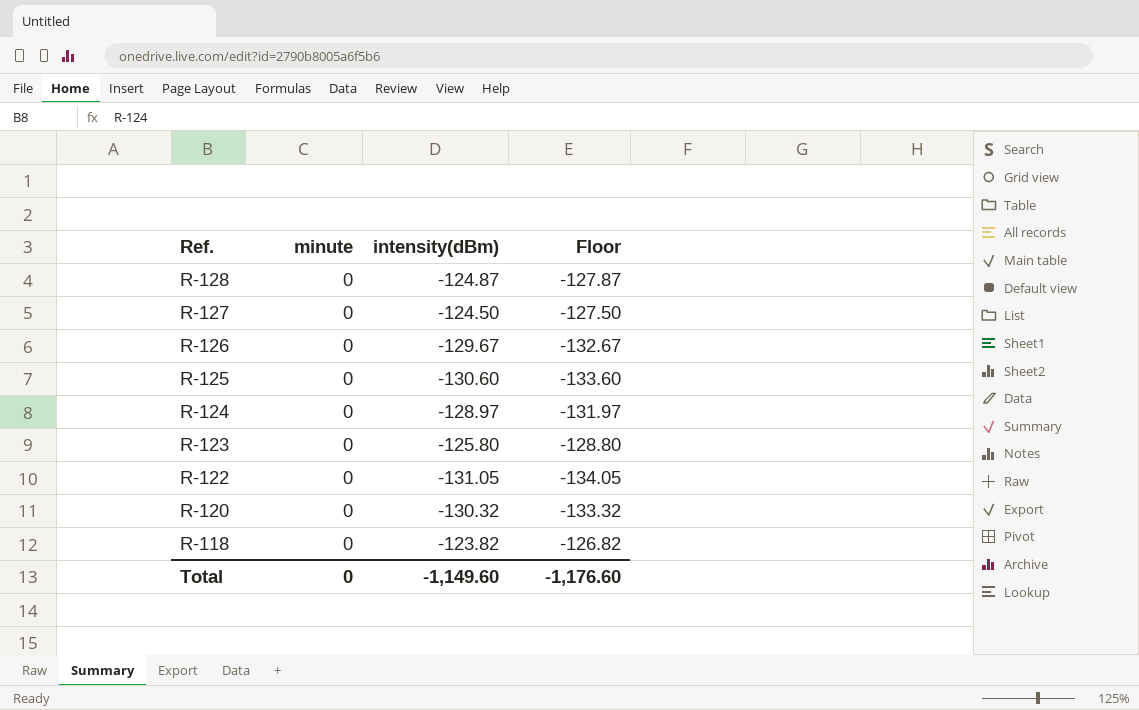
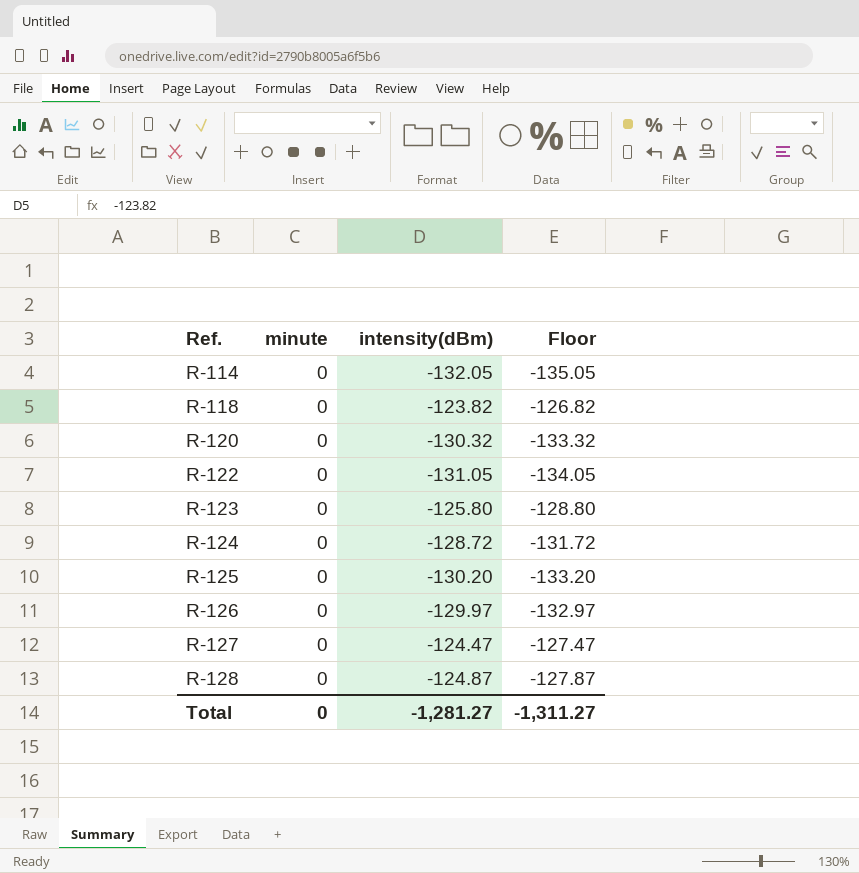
row order: Ref. descending -> Ref. ascending
row R-114: none -> 0 | -132.05 | -135.05
R-124 | intensity(dBm): -128.97 -> -128.72
R-124 | Floor: -131.97 -> -131.72
R-125 | intensity(dBm): -130.60 -> -130.20
R-125 | Floor: -133.60 -> -133.20
R-126 | intensity(dBm): -129.67 -> -129.97
R-126 | Floor: -132.67 -> -132.97
R-127 | intensity(dBm): -124.50 -> -124.47
R-127 | Floor: -127.50 -> -127.47
Total | intensity(dBm): -1,149.60 -> -1,281.27
Total | Floor: -1,176.60 -> -1,311.27

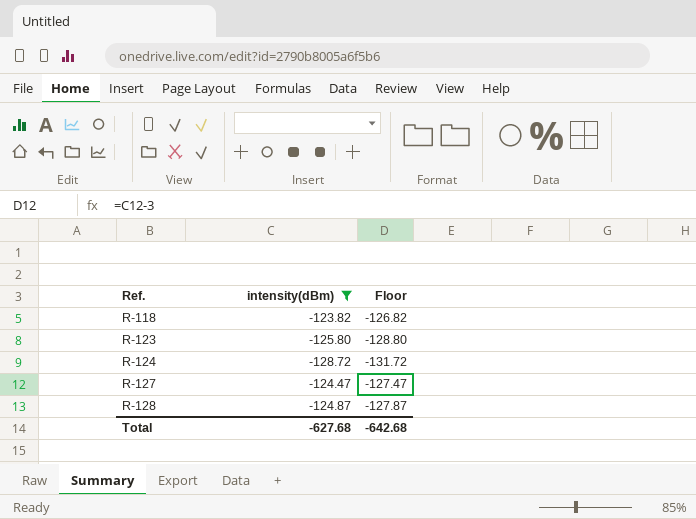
filter: none -> intensity(dBm) >= -128.72
column minute | position: 2 -> none
Total | intensity(dBm): -1,281.27 -> -627.68
Total | Floor: -1,311.27 -> -642.68

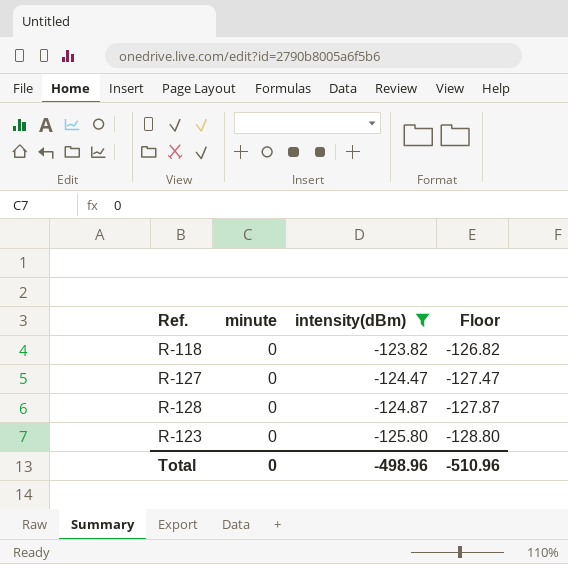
row order: Ref. ascending -> intensity(dBm) descending
column minute | position: none -> 2
row R-124: -128.72 | -131.72 -> none
Total | intensity(dBm): -627.68 -> -498.96
Total | Floor: -642.68 -> -510.96

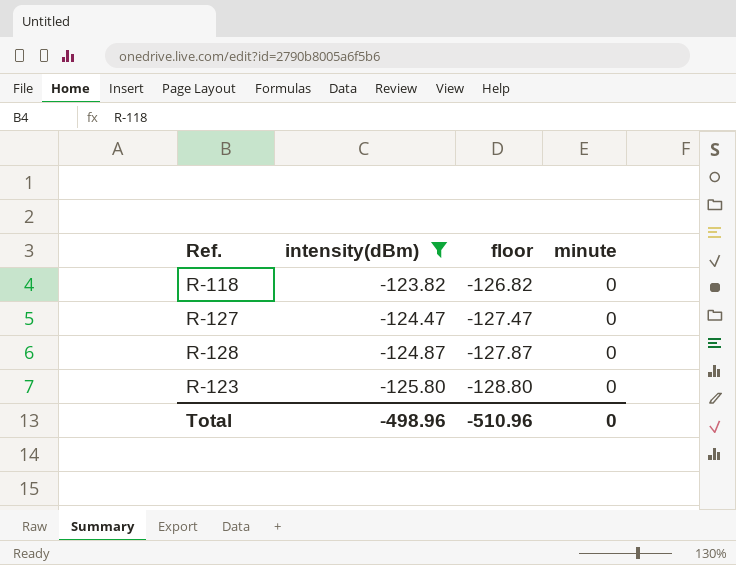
column name: Floor -> floor
column minute | position: 2 -> 4

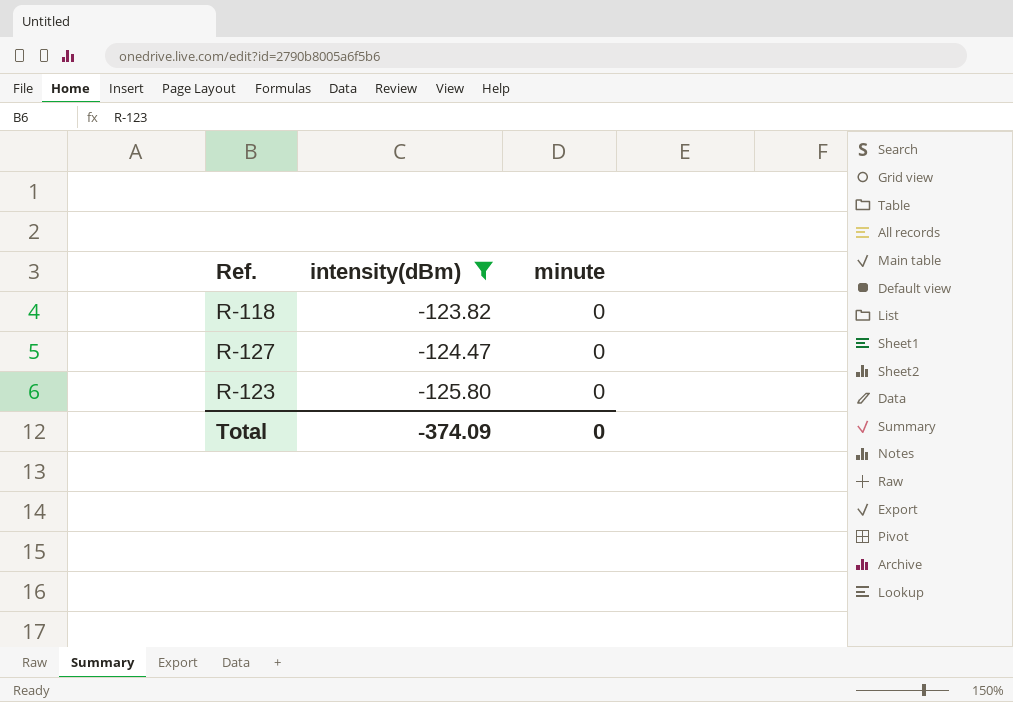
column floor | formula: [intensity(dBm)] - 3 -> none
row R-128: -124.87 | -127.87 | 0 -> none
Total | intensity(dBm): -498.96 -> -374.09

